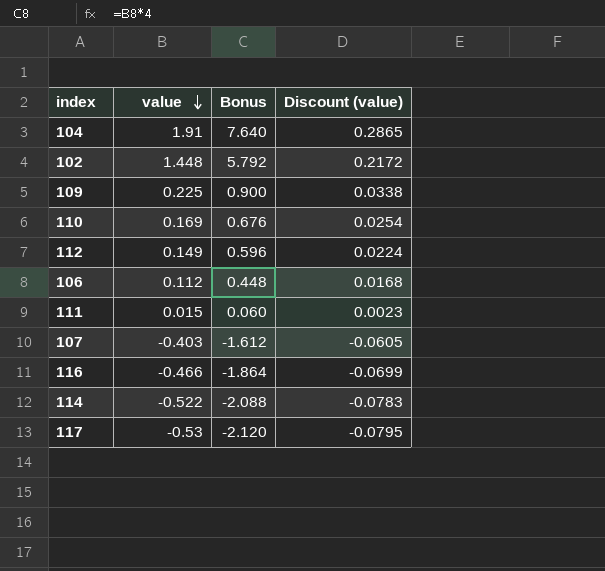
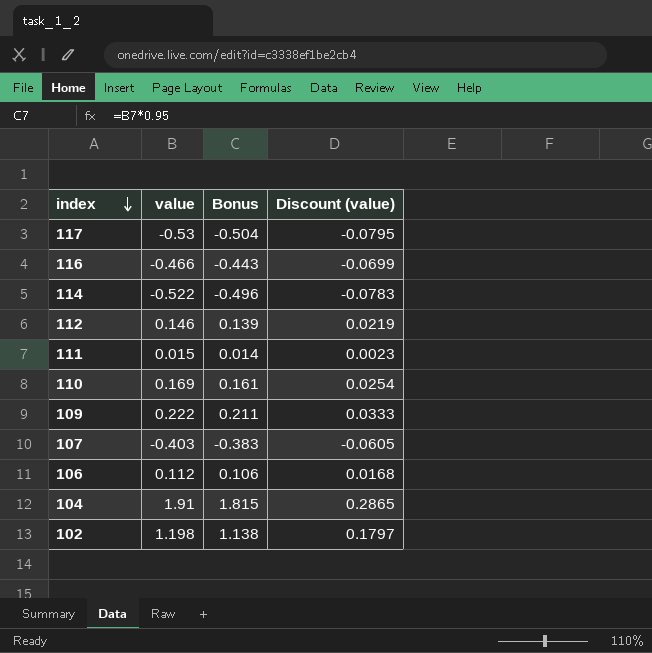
row order: value descending -> index descending
column Bonus | formula: [value] * 4 -> [value] * 0.95
112 | value: 0.149 -> 0.146
112 | Discount (value): 0.0224 -> 0.0219
109 | value: 0.225 -> 0.222
109 | Discount (value): 0.0338 -> 0.0333
102 | value: 1.448 -> 1.198
102 | Discount (value): 0.2172 -> 0.1797

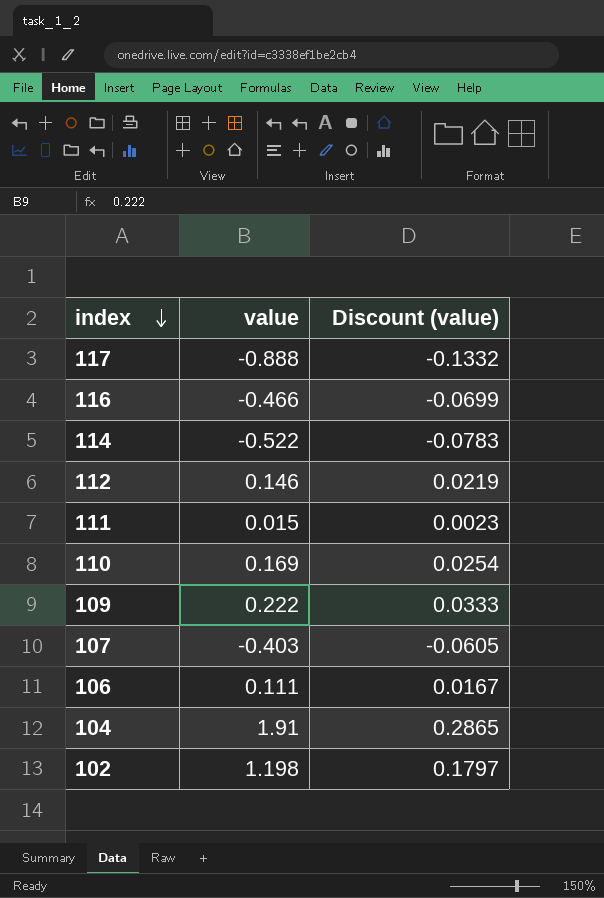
column Bonus | formula: [value] * 0.95 -> none
117 | value: -0.53 -> -0.888
117 | Discount (value): -0.0795 -> -0.1332
106 | value: 0.112 -> 0.111
106 | Discount (value): 0.0168 -> 0.0167

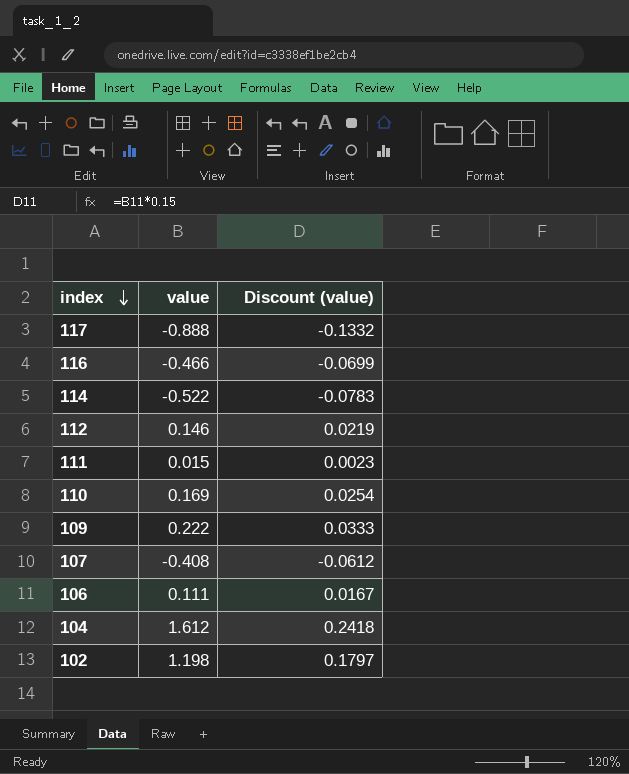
107 | value: -0.403 -> -0.408
107 | Discount (value): -0.0605 -> -0.0612
104 | value: 1.91 -> 1.612
104 | Discount (value): 0.2865 -> 0.2418

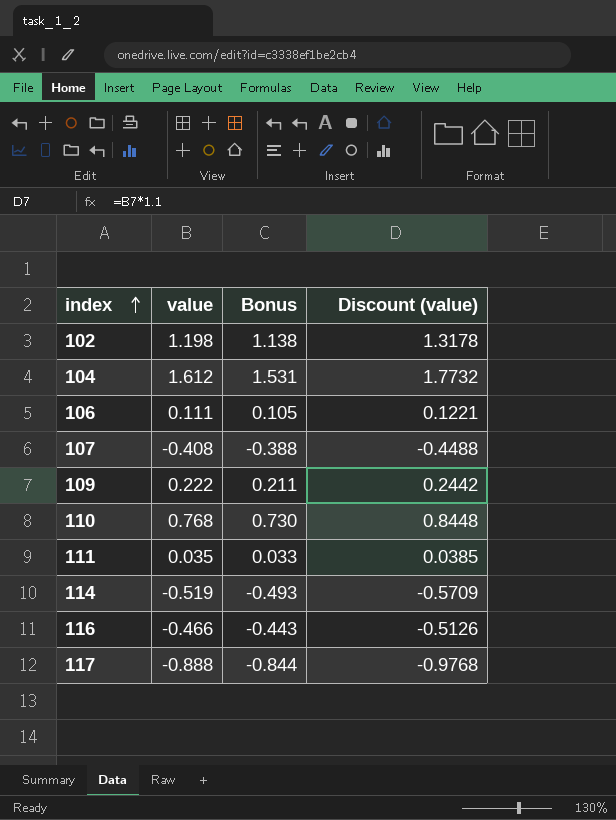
row order: index descending -> index ascending
column Bonus | formula: none -> [value] * 0.95
column Discount (value) | formula: [value] * 0.15 -> [value] * 1.1
row 112: 0.146 | 0.0219 -> none
110 | value: 0.169 -> 0.768
111 | value: 0.015 -> 0.035
114 | value: -0.522 -> -0.519

